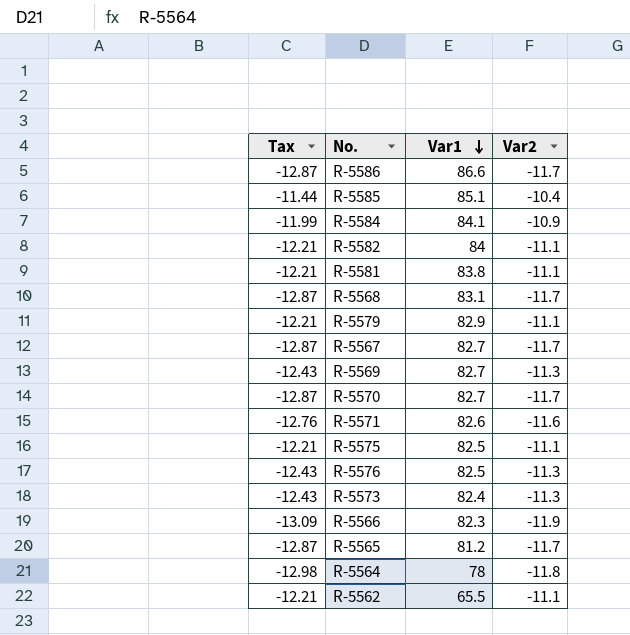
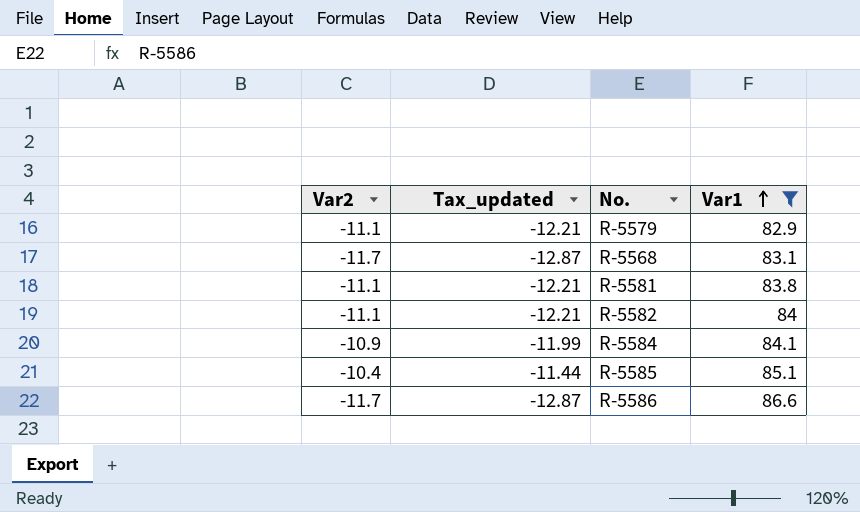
filter: none -> Var1 >= 82.9
row order: Var1 descending -> Var1 ascending
column Var2 | position: 4 -> 1
column name: Tax -> Tax_updated

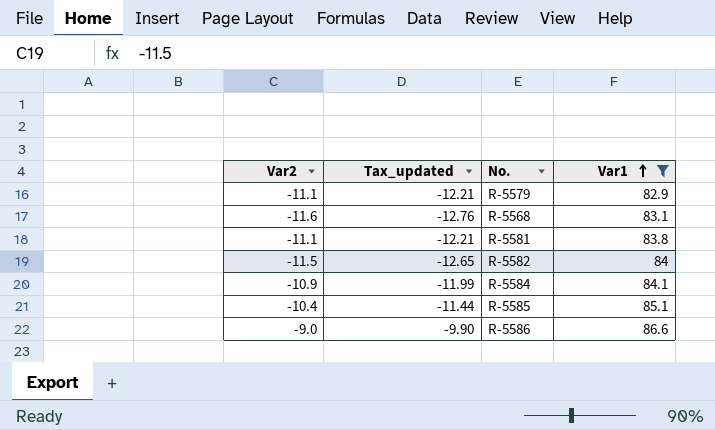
R-5568 | Var2: -11.7 -> -11.6
R-5568 | Tax_updated: -12.87 -> -12.76
R-5582 | Var2: -11.1 -> -11.5
R-5582 | Tax_updated: -12.21 -> -12.65
R-5586 | Var2: -11.7 -> -9.0
R-5586 | Tax_updated: -12.87 -> -9.90

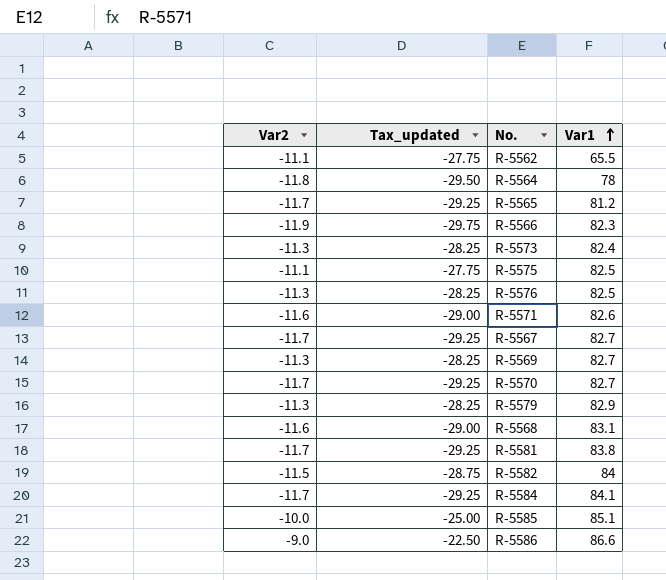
filter: Var1 >= 82.9 -> none
column Tax_updated | formula: [Var2] * 1.1 -> [Var2] * 2.5
R-5579 | Var2: -11.1 -> -11.3
R-5581 | Var2: -11.1 -> -11.7
R-5584 | Var2: -10.9 -> -11.7
R-5585 | Var2: -10.4 -> -10.0

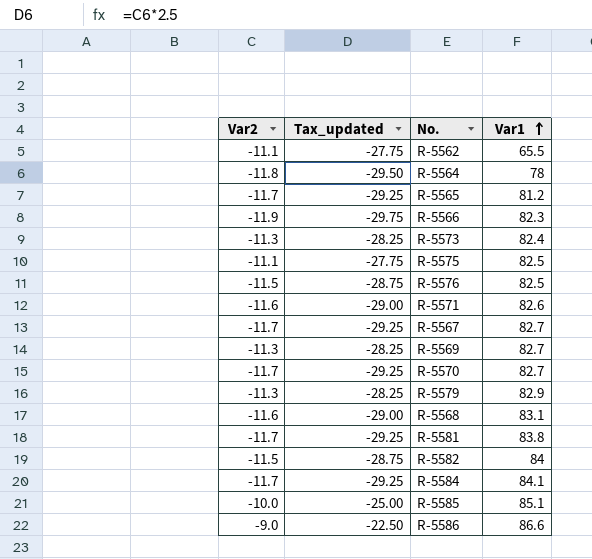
R-5576 | Var2: -11.3 -> -11.5
R-5576 | Tax_updated: -28.25 -> -28.75

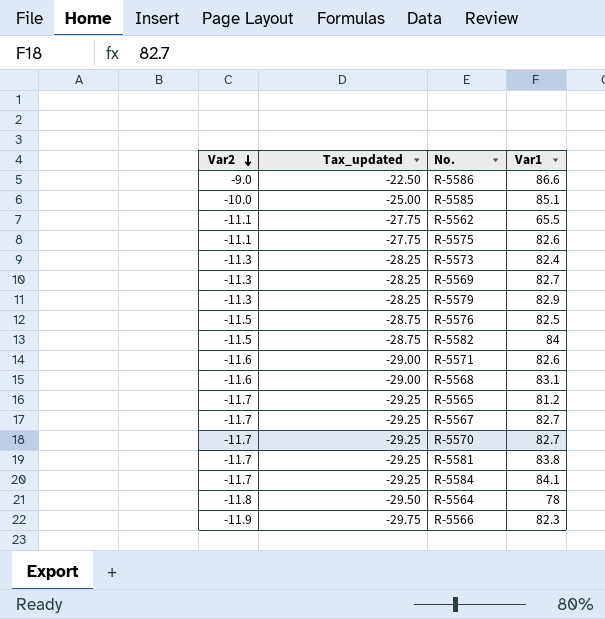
row order: Var1 ascending -> Var2 descending
R-5575 | Var1: 82.5 -> 82.6

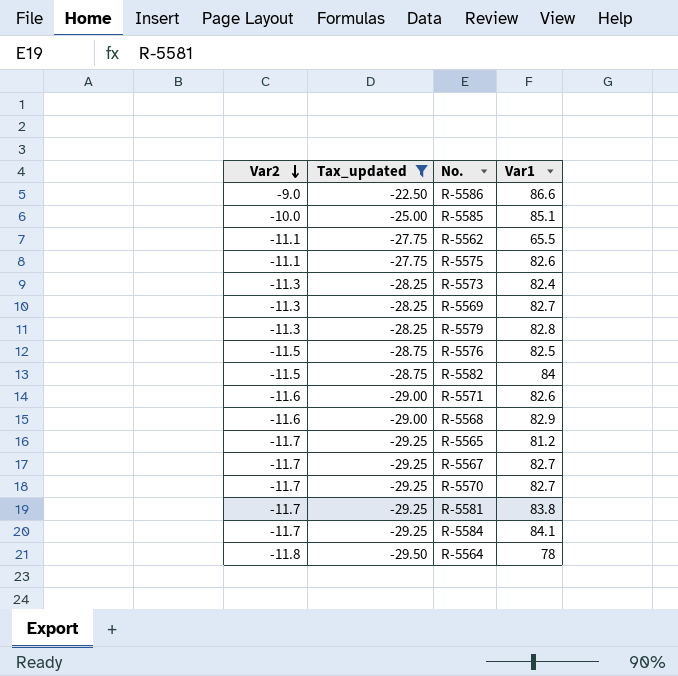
filter: none -> Tax_updated != -29.75
R-5579 | Var1: 82.9 -> 82.8
R-5568 | Var1: 83.1 -> 82.9

